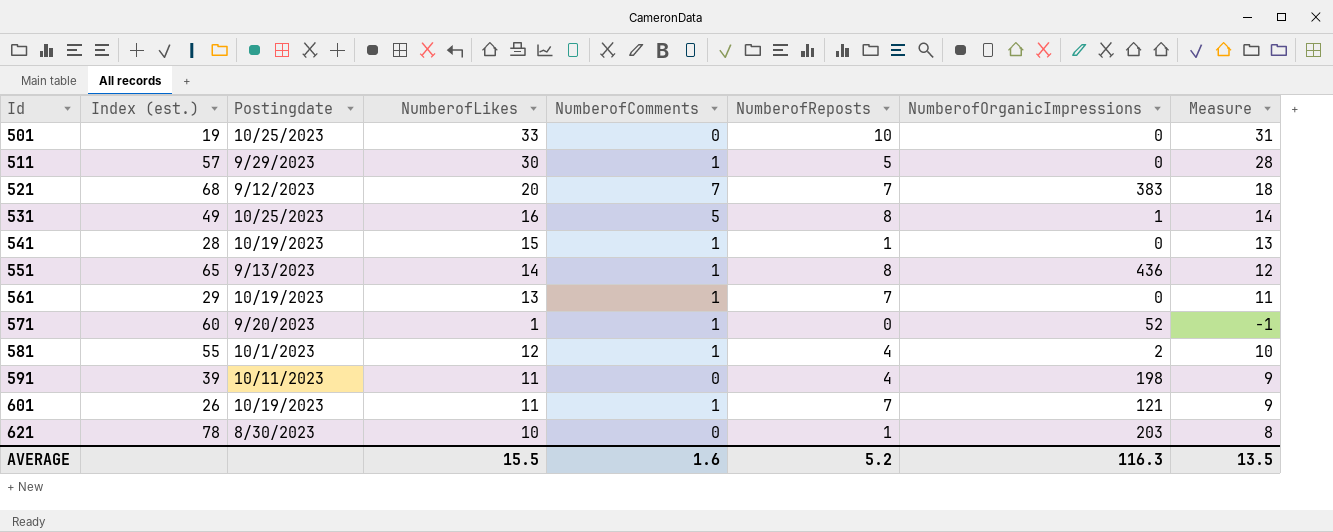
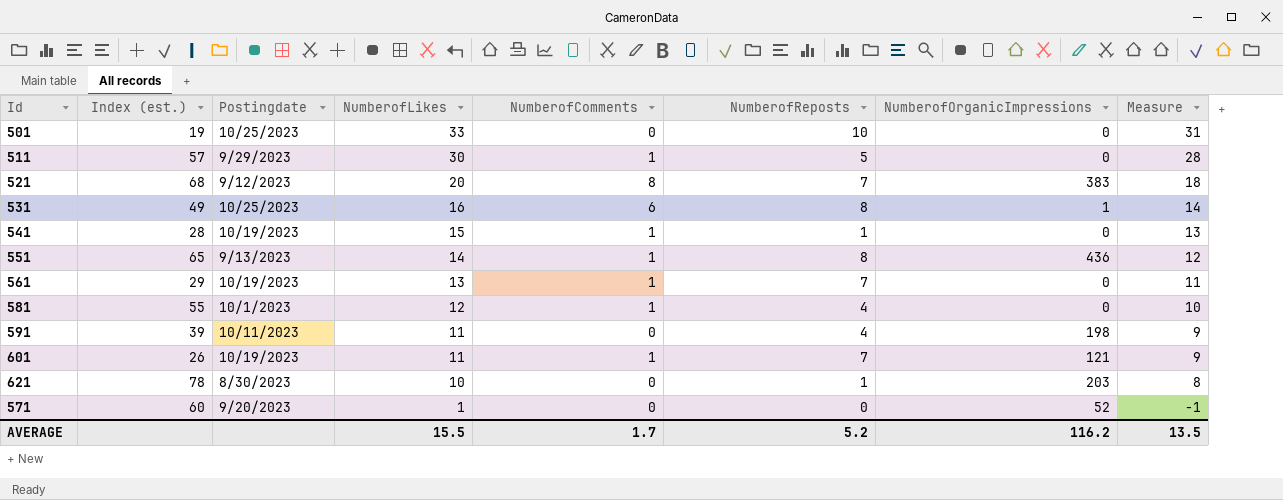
row order: Id ascending -> NumberofLikes descending
521 | NumberofComments: 7 -> 8
531 | NumberofComments: 5 -> 6
581 | NumberofOrganicImpressions: 2 -> 0
571 | NumberofComments: 1 -> 0
AVERAGE | NumberofComments: 1.6 -> 1.7
AVERAGE | NumberofOrganicImpressions: 116.3 -> 116.2

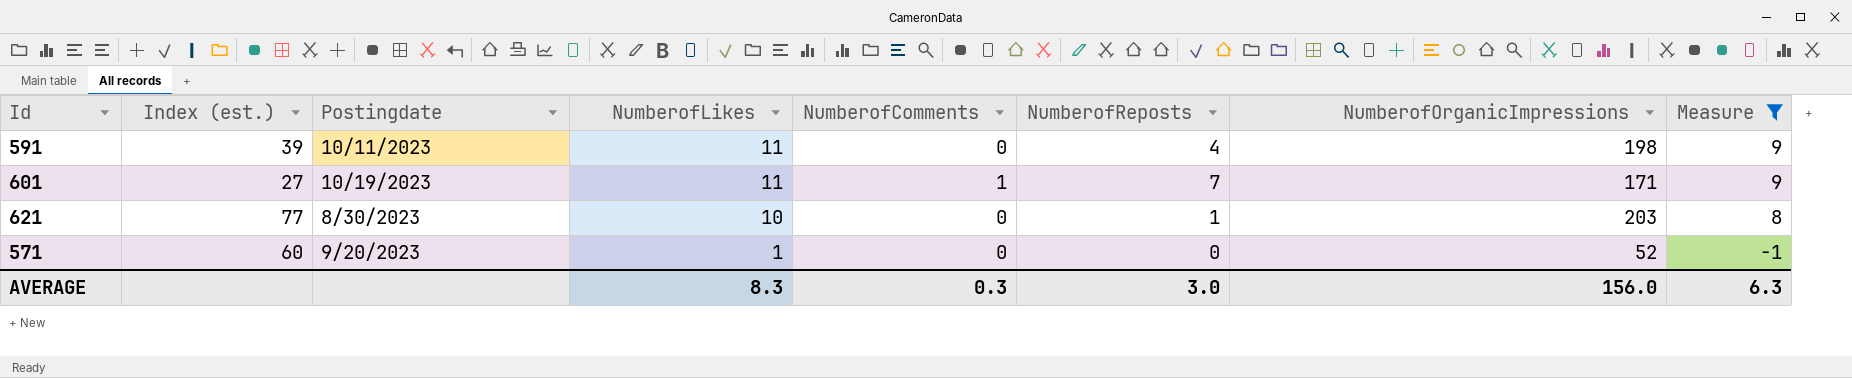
filter: none -> Measure <= 9
601 | Index (est.): 26 -> 27
601 | NumberofOrganicImpressions: 121 -> 171
621 | Index (est.): 78 -> 77
AVERAGE | NumberofLikes: 15.5 -> 8.3
AVERAGE | NumberofComments: 1.7 -> 0.3
AVERAGE | NumberofReposts: 5.2 -> 3.0
AVERAGE | NumberofOrganicImpressions: 116.2 -> 156.0
AVERAGE | Measure: 13.5 -> 6.3

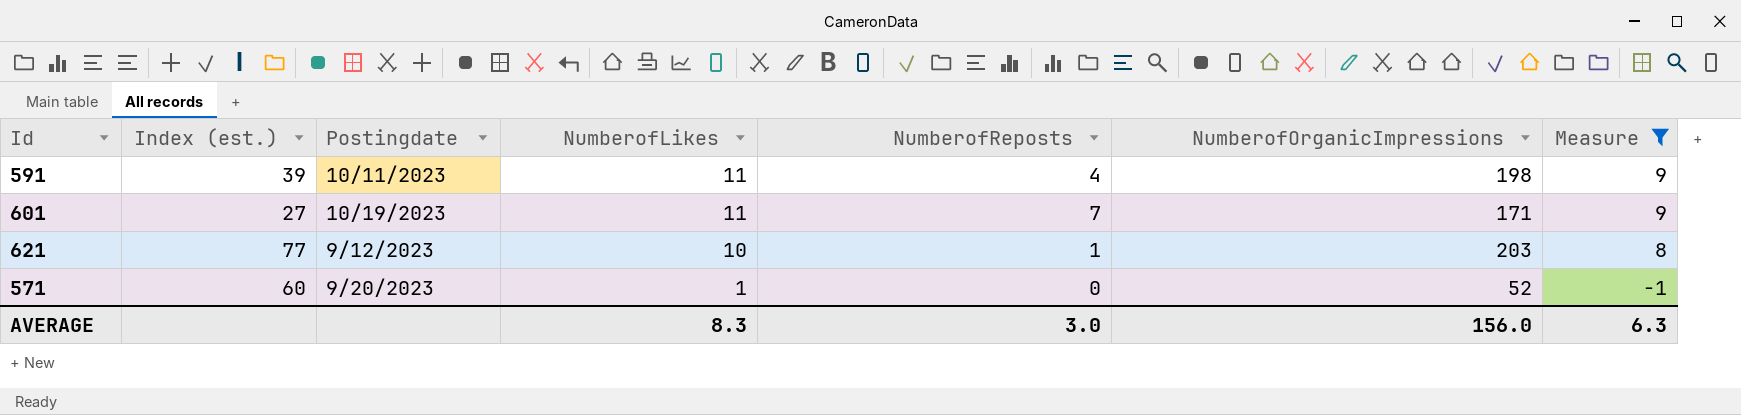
column NumberofComments | position: 5 -> none
621 | Postingdate: 8/30/2023 -> 9/12/2023

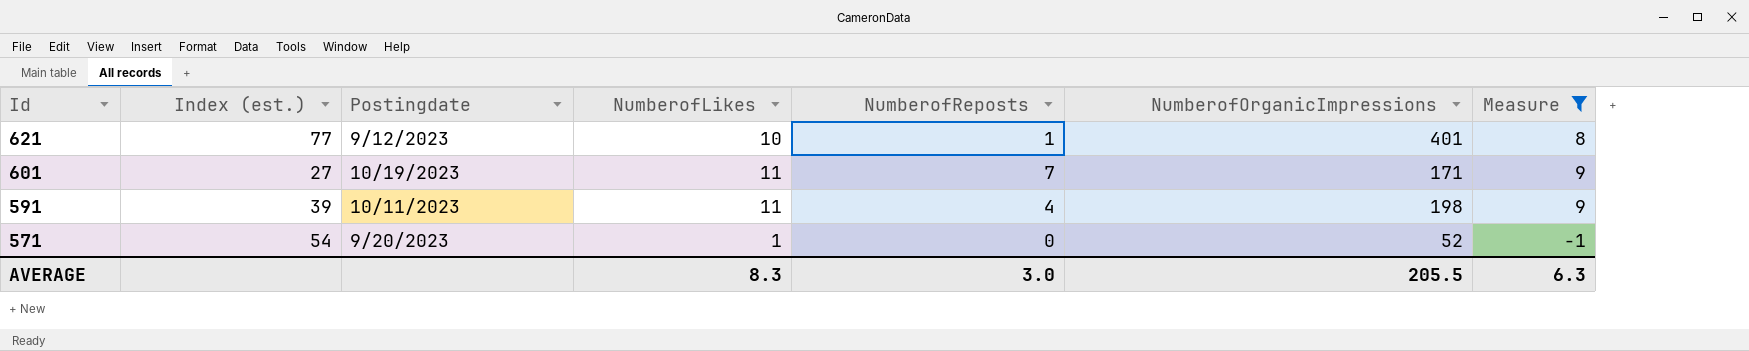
row order: NumberofLikes descending -> Id descending
621 | NumberofOrganicImpressions: 203 -> 401
571 | Index (est.): 60 -> 54
AVERAGE | NumberofOrganicImpressions: 156.0 -> 205.5

